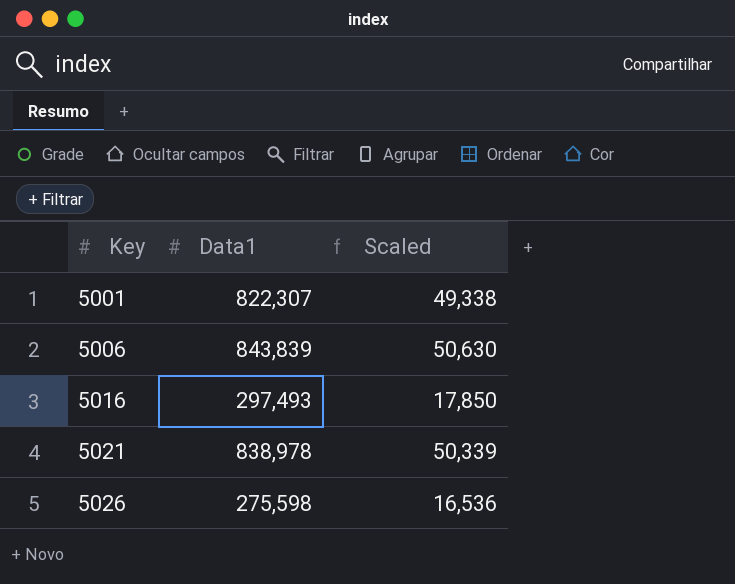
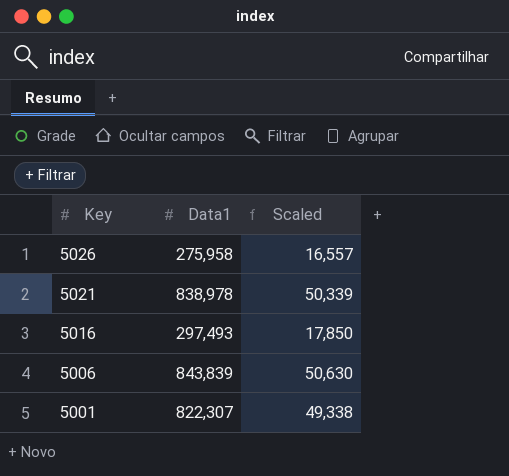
row order: Key ascending -> Key descending
5026 | Data1: 275,598 -> 275,958
5026 | Scaled: 16,536 -> 16,557

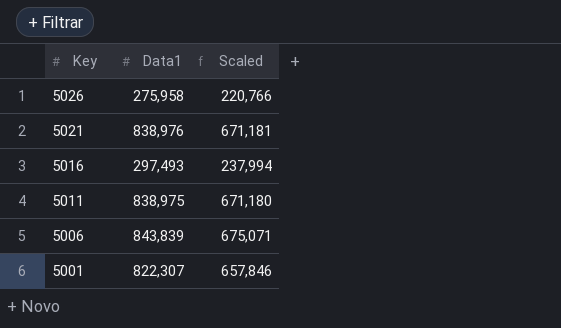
column Scaled | formula: [Data1] * 0.06 -> [Data1] * 0.8
5021 | Data1: 838,978 -> 838,976
row 5011: none -> 838,975 | 671,180

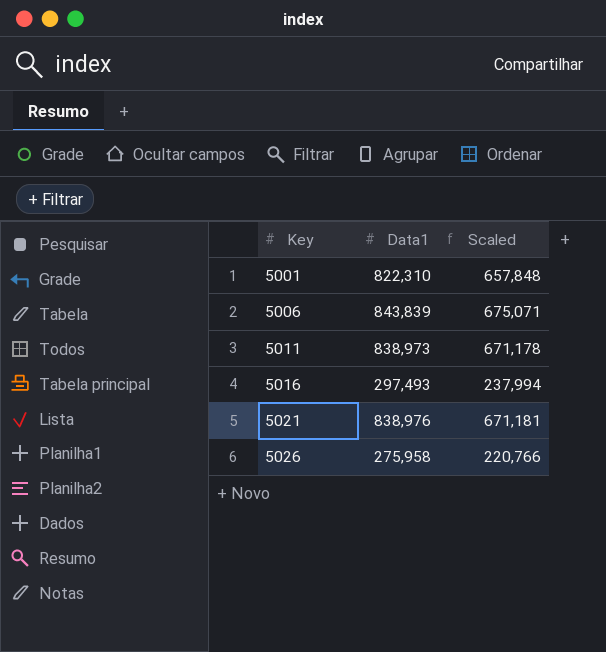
row order: Key descending -> Key ascending
5001 | Data1: 822,307 -> 822,310
5001 | Scaled: 657,846 -> 657,848
5011 | Data1: 838,975 -> 838,973
5011 | Scaled: 671,180 -> 671,178

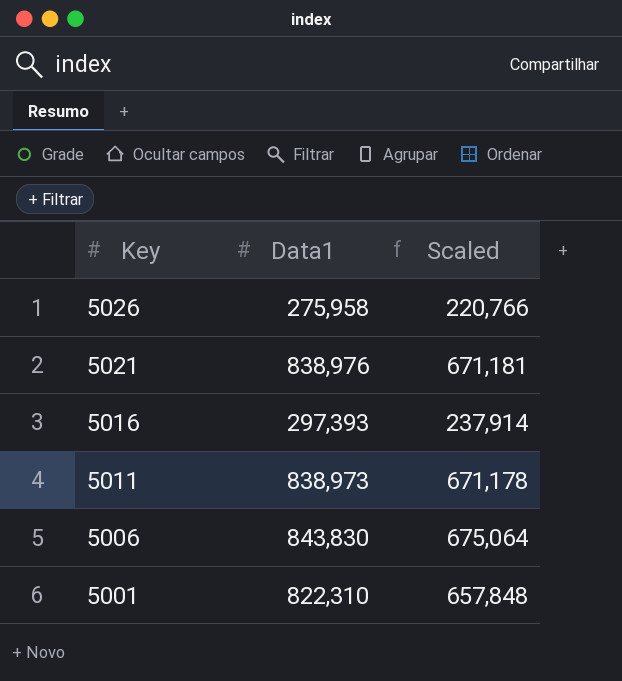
row order: Key ascending -> Key descending
5016 | Data1: 297,493 -> 297,393
5016 | Scaled: 237,994 -> 237,914
5006 | Data1: 843,839 -> 843,830
5006 | Scaled: 675,071 -> 675,064

